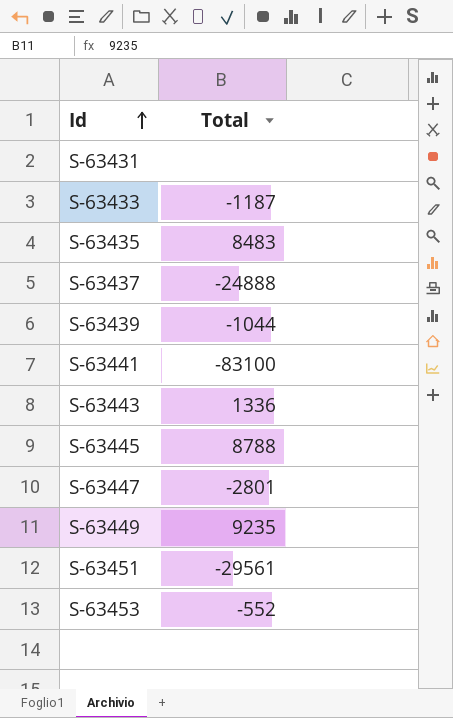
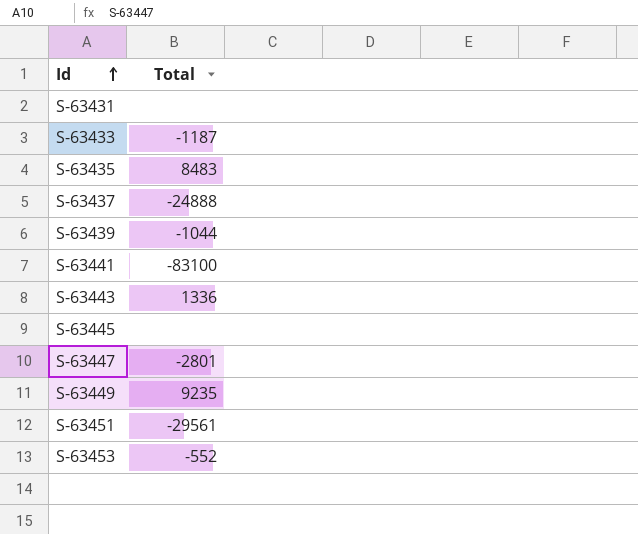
S-63445 | Total: 8788 -> none

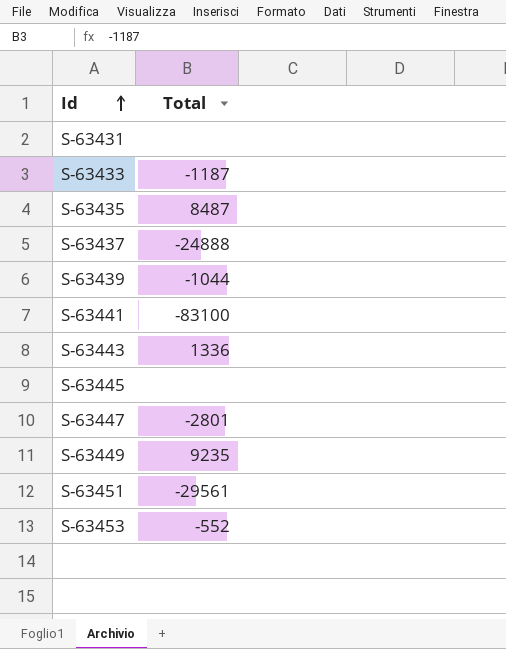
S-63435 | Total: 8483 -> 8487

